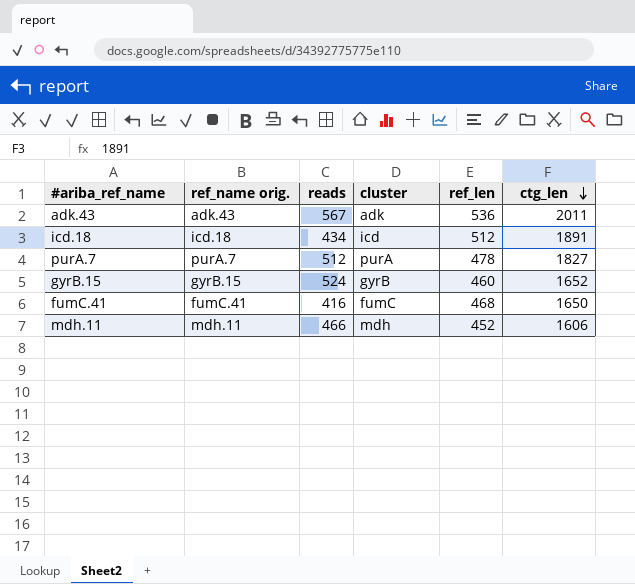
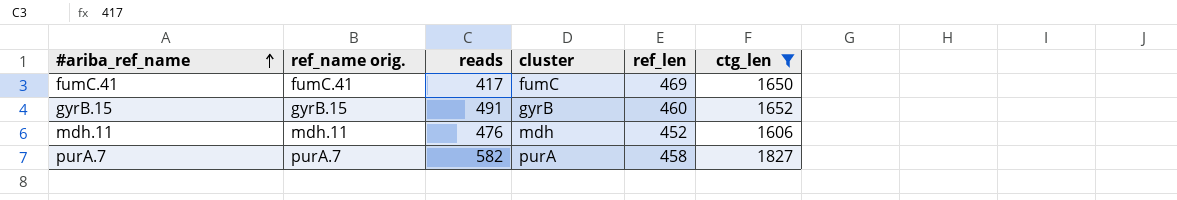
filter: none -> ctg_len <= 1827
row order: ctg_len descending -> #ariba_ref_name ascending
fumC.41 | reads: 416 -> 417
fumC.41 | ref_len: 468 -> 469
gyrB.15 | reads: 524 -> 491
mdh.11 | reads: 466 -> 476
purA.7 | reads: 512 -> 582
purA.7 | ref_len: 478 -> 458

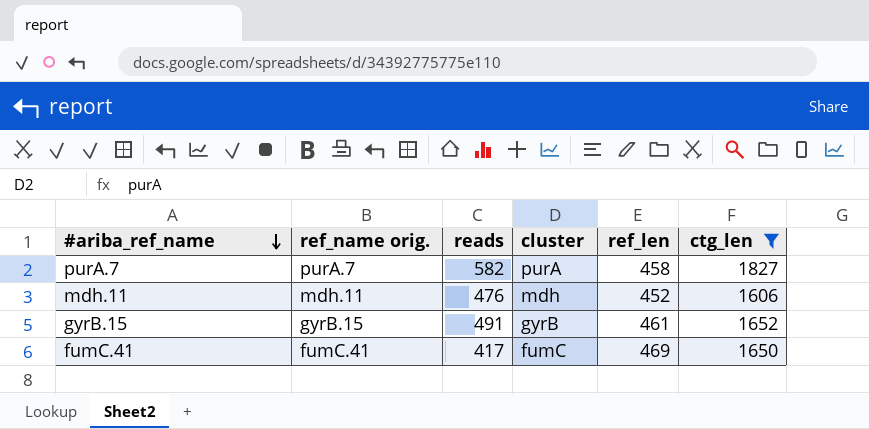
row order: #ariba_ref_name ascending -> #ariba_ref_name descending
gyrB.15 | ref_len: 460 -> 461

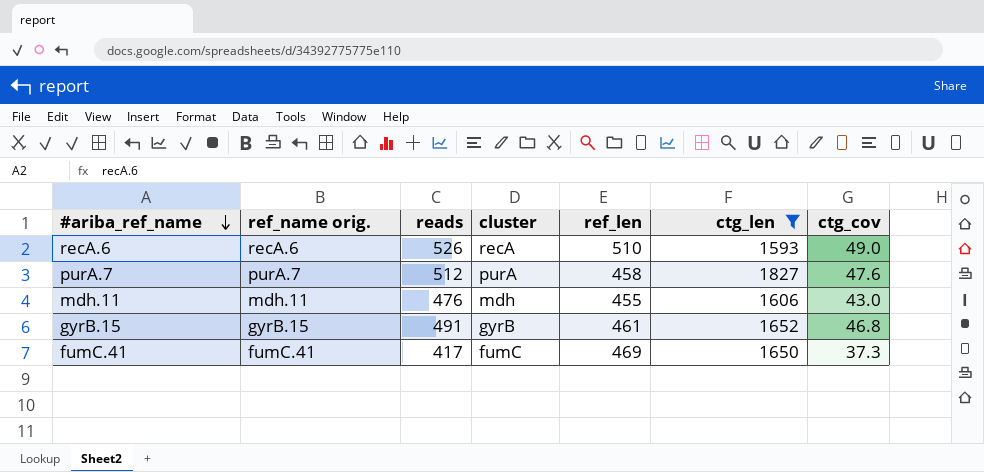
column ctg_cov | position: none -> 7
row recA.6: none -> recA.6 | 526 | recA | 510 | 1593 | 49.0
purA.7 | reads: 582 -> 512
mdh.11 | ref_len: 452 -> 455

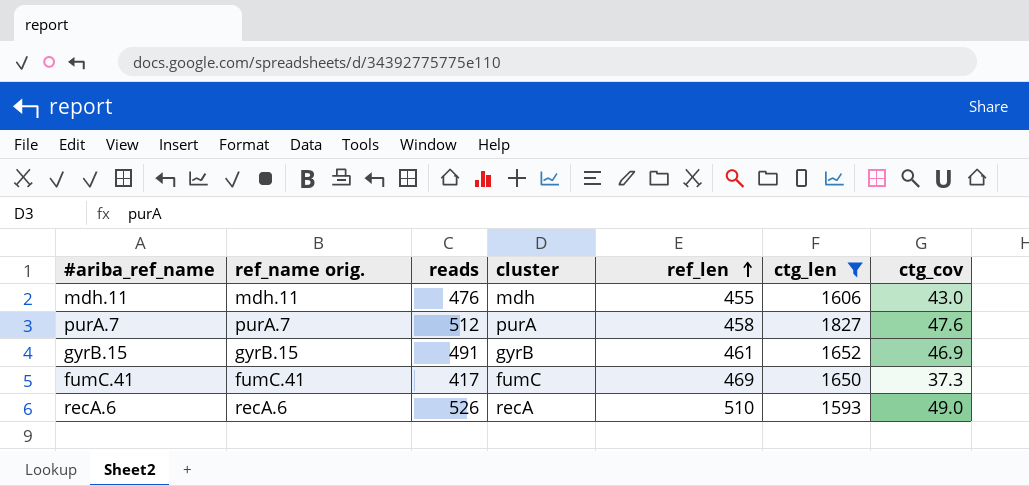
row order: #ariba_ref_name descending -> ref_len ascending
gyrB.15 | ctg_cov: 46.8 -> 46.9

